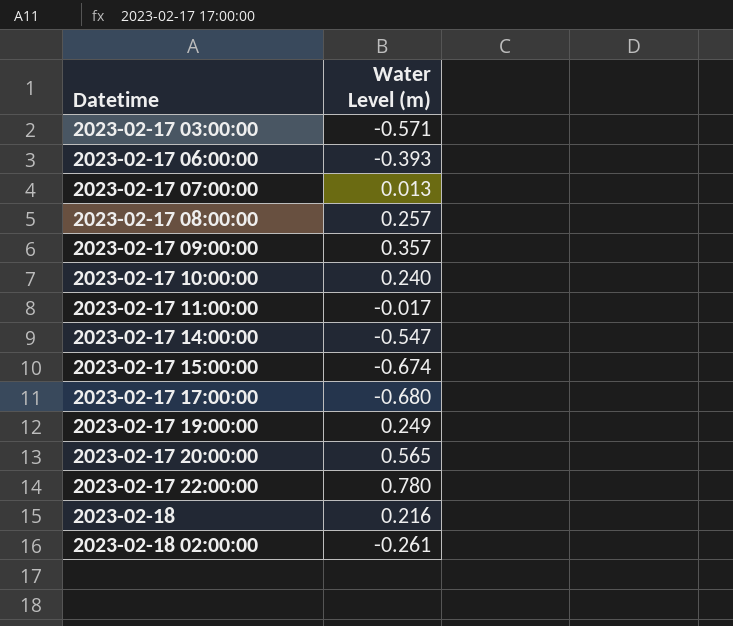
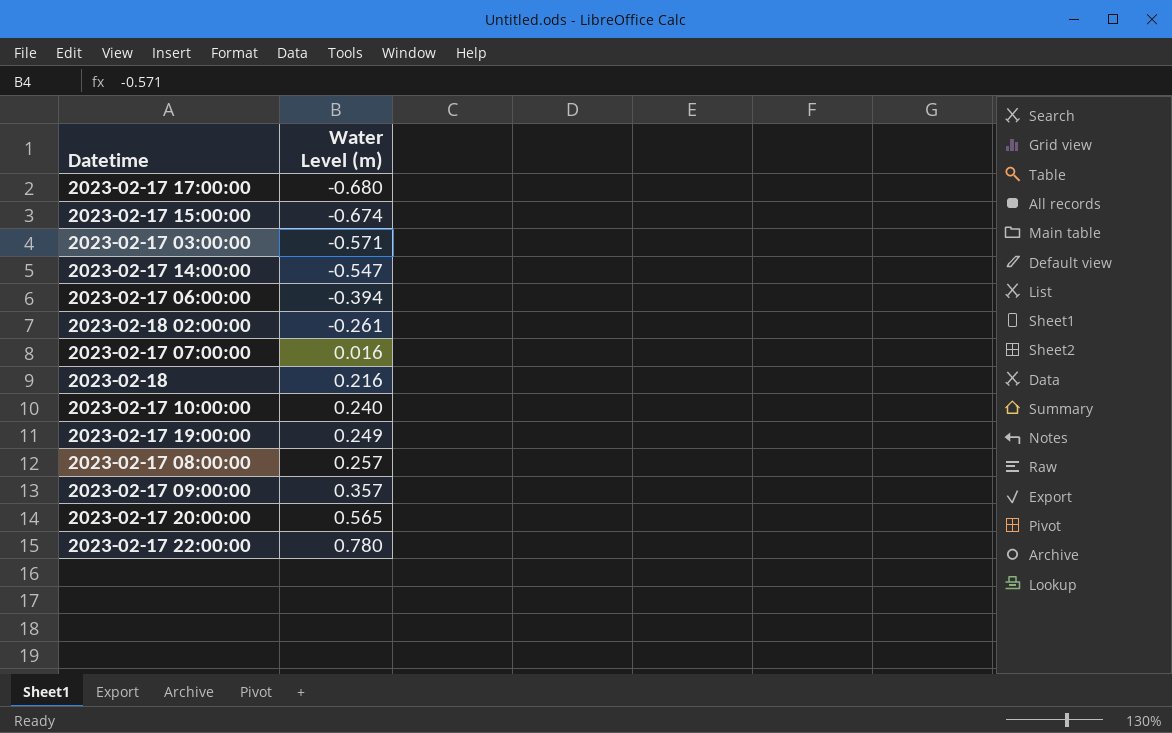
row order: Datetime ascending -> Water Level (m) ascending
row 2023-02-17 11:00:00: -0.017 -> none
2023-02-17 06:00:00 | Water Level (m): -0.393 -> -0.394
2023-02-17 07:00:00 | Water Level (m): 0.013 -> 0.016

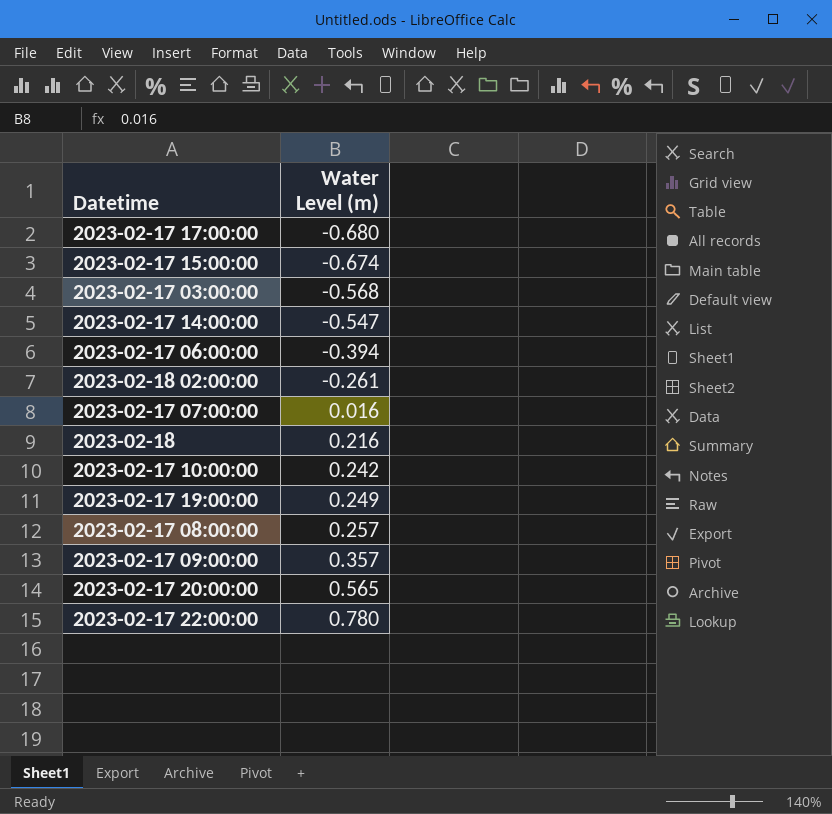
2023-02-17 03:00:00 | Water Level (m): -0.571 -> -0.568
2023-02-17 10:00:00 | Water Level (m): 0.240 -> 0.242

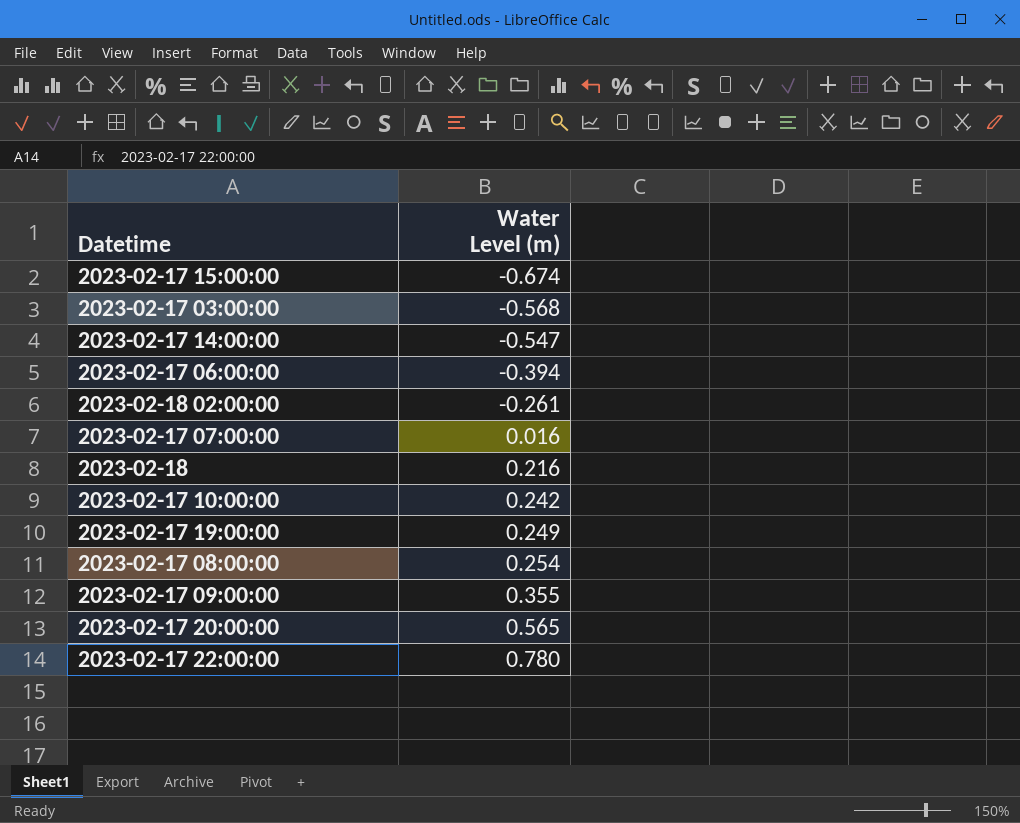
row 2023-02-17 17:00:00: -0.680 -> none
2023-02-17 08:00:00 | Water Level (m): 0.257 -> 0.254
2023-02-17 09:00:00 | Water Level (m): 0.357 -> 0.355

